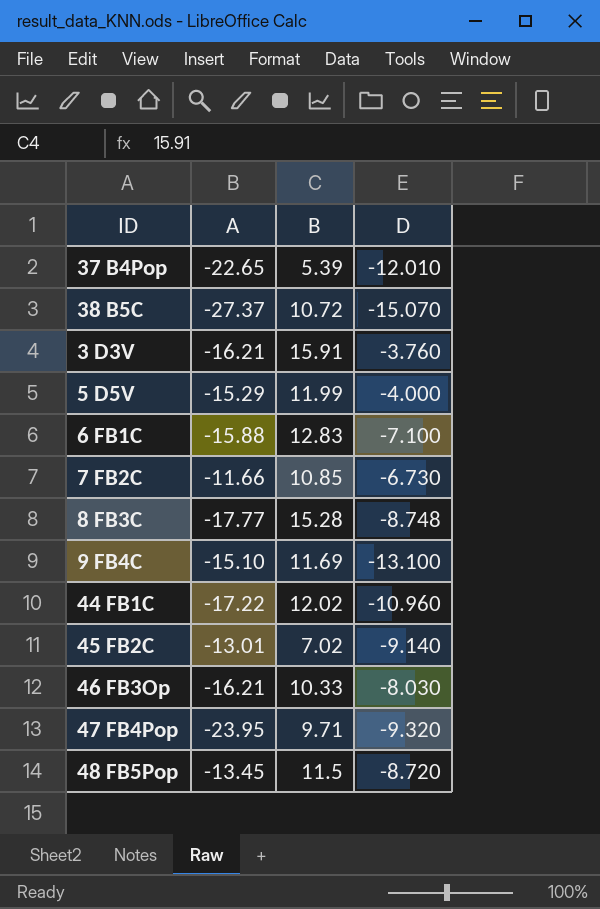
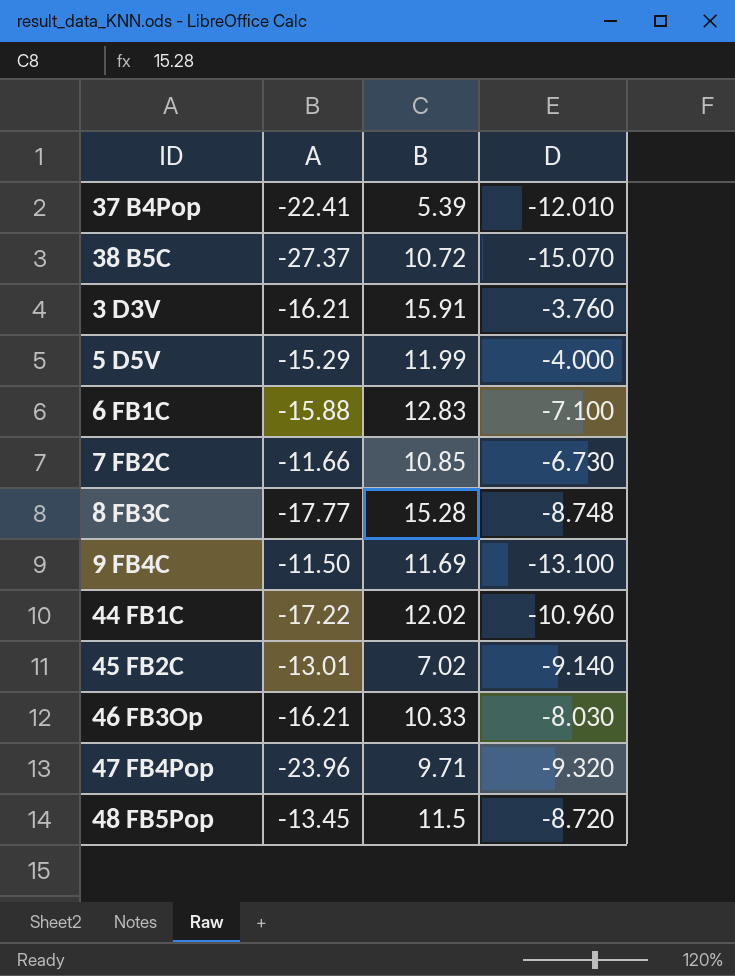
37 B4Pop | A: -22.65 -> -22.41
9 FB4C | A: -15.10 -> -11.50
47 FB4Pop | A: -23.95 -> -23.96

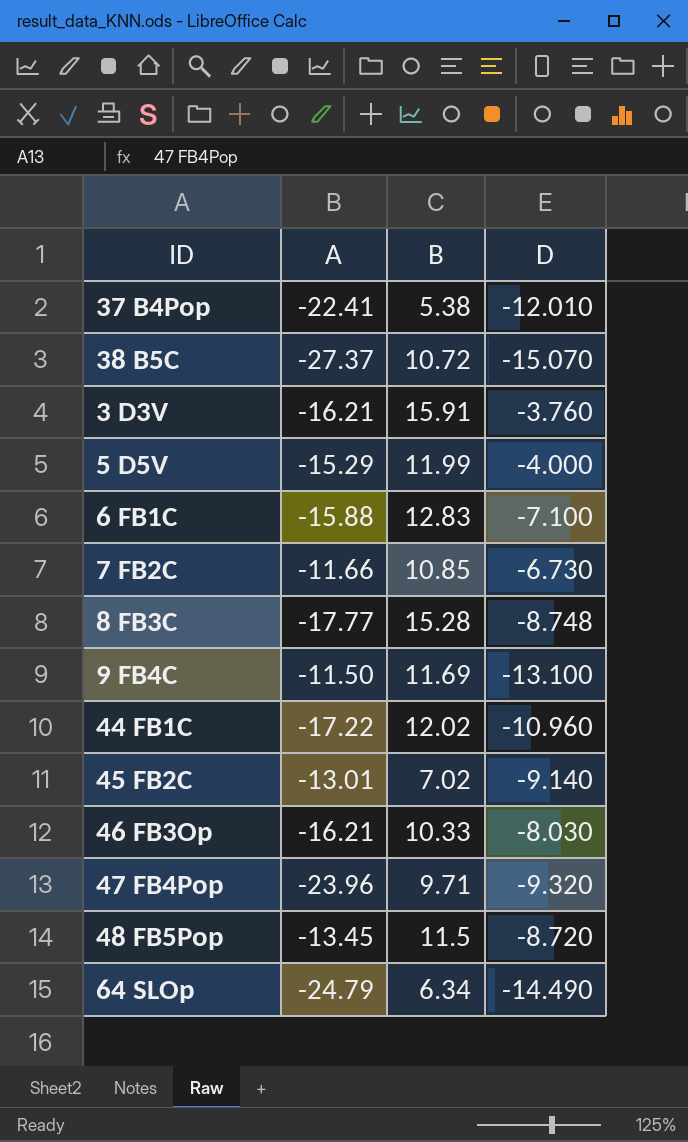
37 B4Pop | B: 5.39 -> 5.38
row 64 SLOp: none -> -24.79 | 6.34 | -14.490

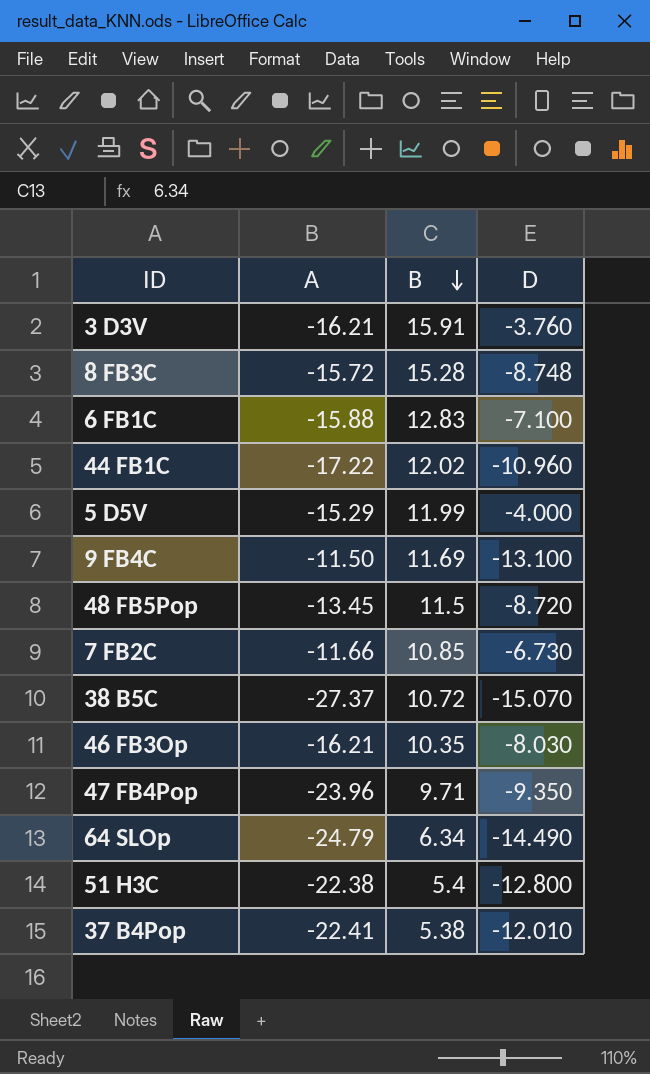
row order: none -> B descending
row 45 FB2C: -13.01 | 7.02 | -9.140 -> none
8 FB3C | A: -17.77 -> -15.72
46 FB3Op | B: 10.33 -> 10.35
47 FB4Pop | D: -9.320 -> -9.350
row 51 H3C: none -> -22.38 | 5.4 | -12.800

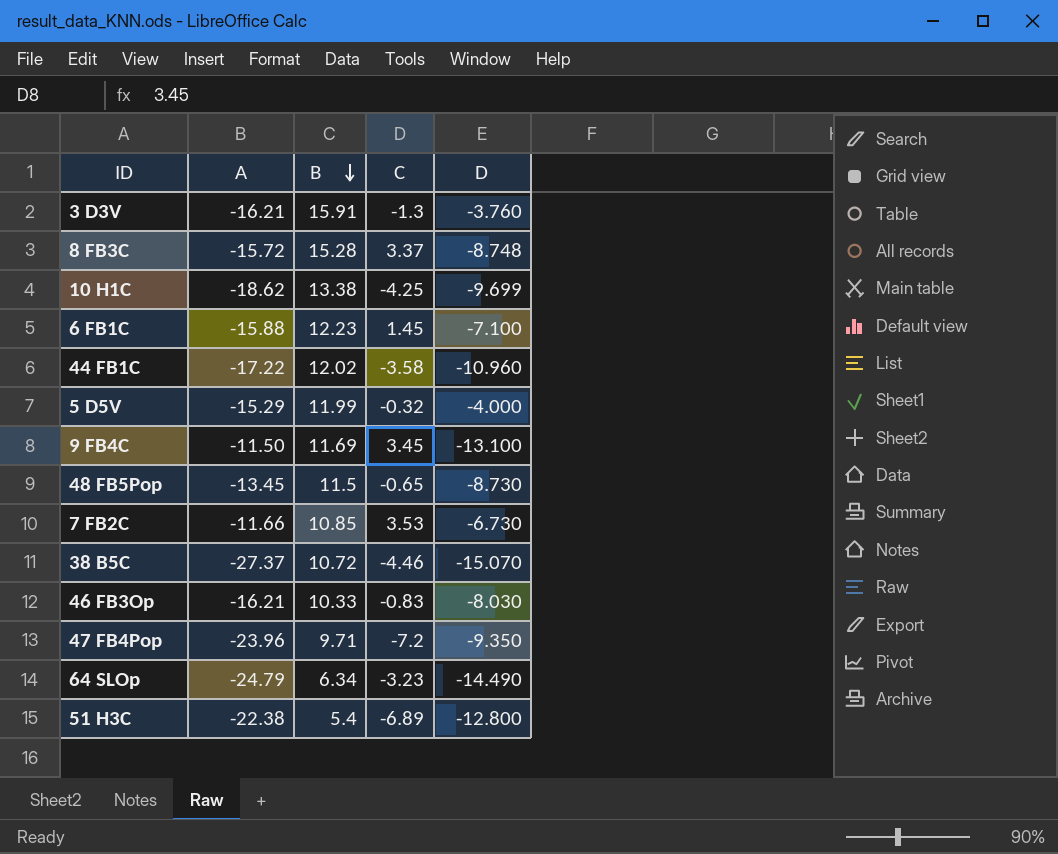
column C | position: none -> 4
row 37 B4Pop: -22.41 | 5.38 | -12.010 -> none
row 10 H1C: none -> -18.62 | 13.38 | -4.25 | -9.699
6 FB1C | B: 12.83 -> 12.23
48 FB5Pop | D: -8.720 -> -8.730
46 FB3Op | B: 10.35 -> 10.33

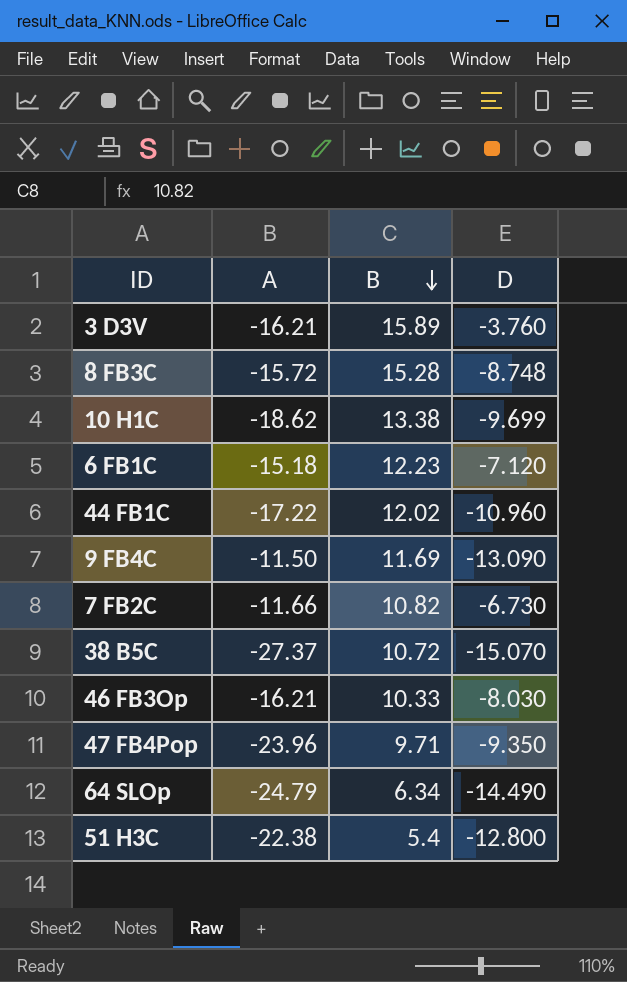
column C | position: 4 -> none
row 5 D5V: -15.29 | 11.99 | -0.32 | -4.000 -> none
row 48 FB5Pop: -13.45 | 11.5 | -0.65 | -8.730 -> none
3 D3V | B: 15.91 -> 15.89
6 FB1C | A: -15.88 -> -15.18
6 FB1C | D: -7.100 -> -7.120
9 FB4C | D: -13.100 -> -13.090
7 FB2C | B: 10.85 -> 10.82

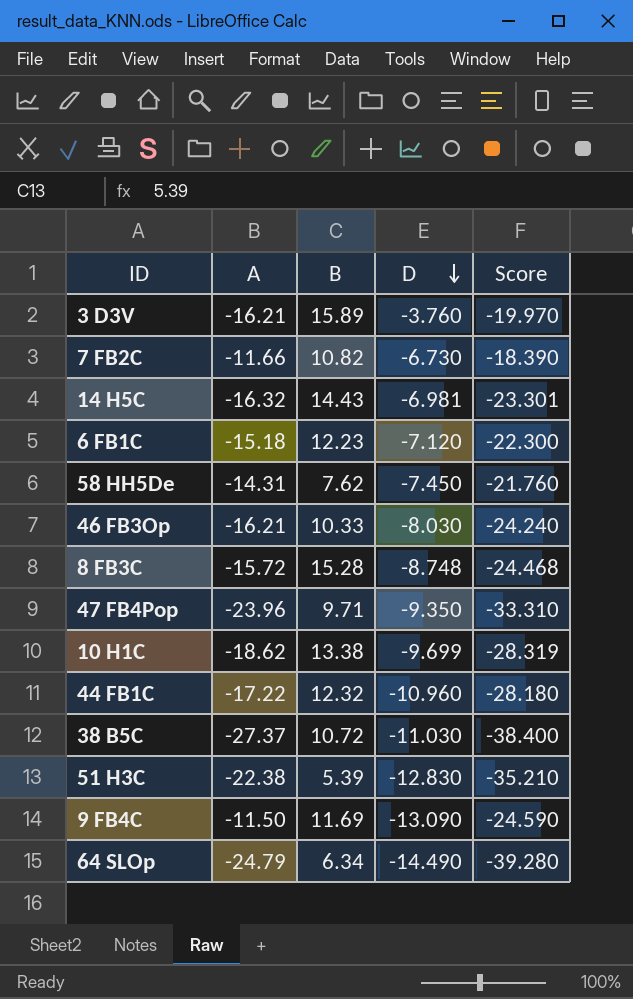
row order: B descending -> D descending
column Score | formula: none -> [A] + [D]
row 14 H5C: none -> -16.32 | 14.43 | -6.981 | -23.301
row 58 HH5De: none -> -14.31 | 7.62 | -7.450 | -21.760
44 FB1C | B: 12.02 -> 12.32
38 B5C | D: -15.070 -> -11.030
51 H3C | B: 5.4 -> 5.39
51 H3C | D: -12.800 -> -12.830

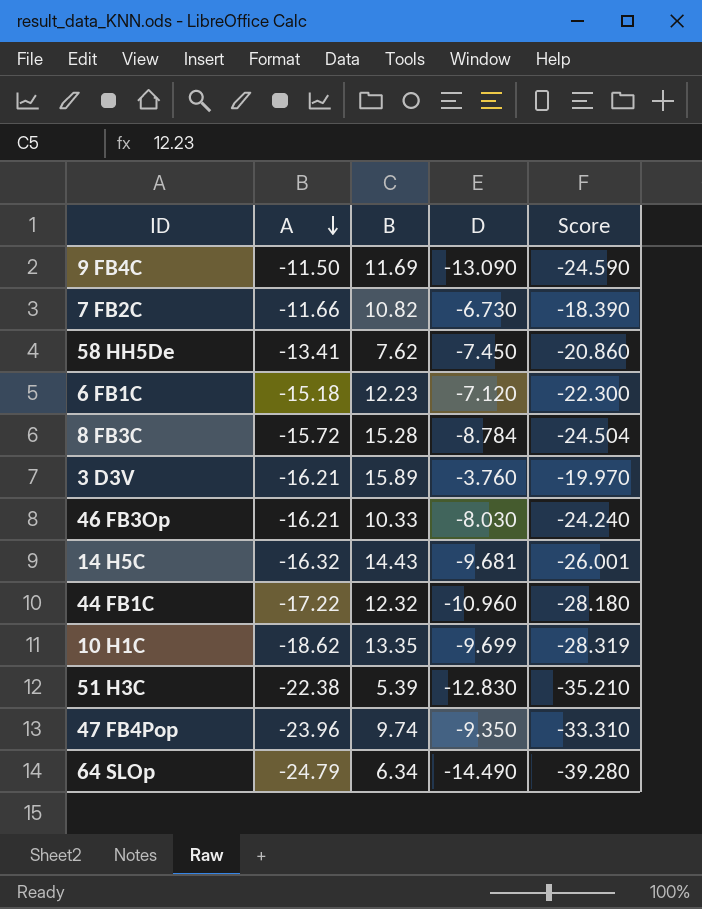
row order: D descending -> A descending
row 38 B5C: -27.37 | 10.72 | -11.030 | -38.400 -> none
58 HH5De | A: -14.31 -> -13.41
58 HH5De | Score: -21.760 -> -20.860
8 FB3C | D: -8.748 -> -8.784
8 FB3C | Score: -24.468 -> -24.504
14 H5C | D: -6.981 -> -9.681
14 H5C | Score: -23.301 -> -26.001
10 H1C | B: 13.38 -> 13.35
47 FB4Pop | B: 9.71 -> 9.74

